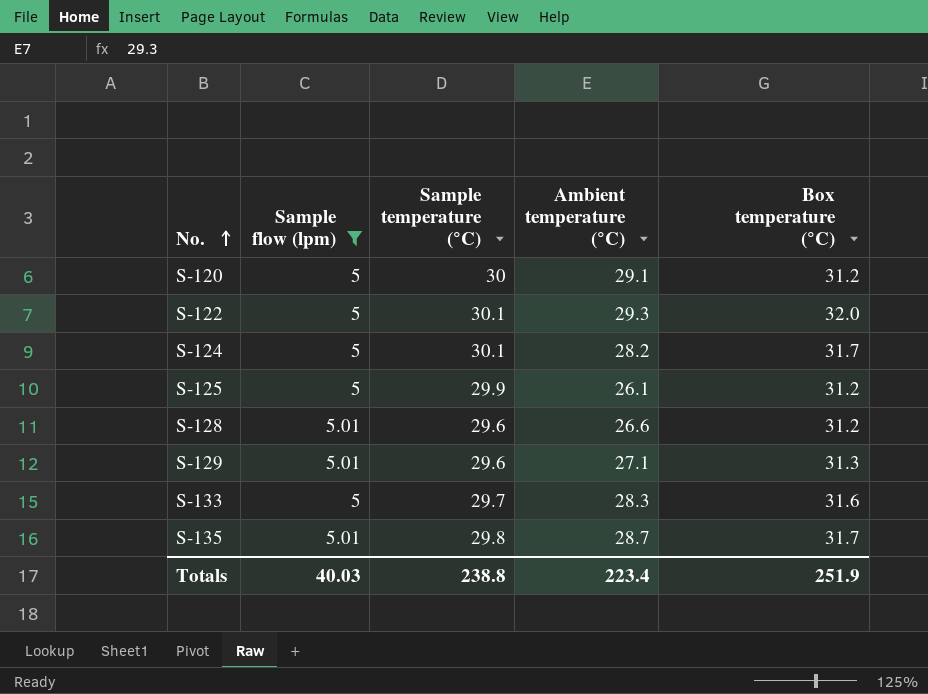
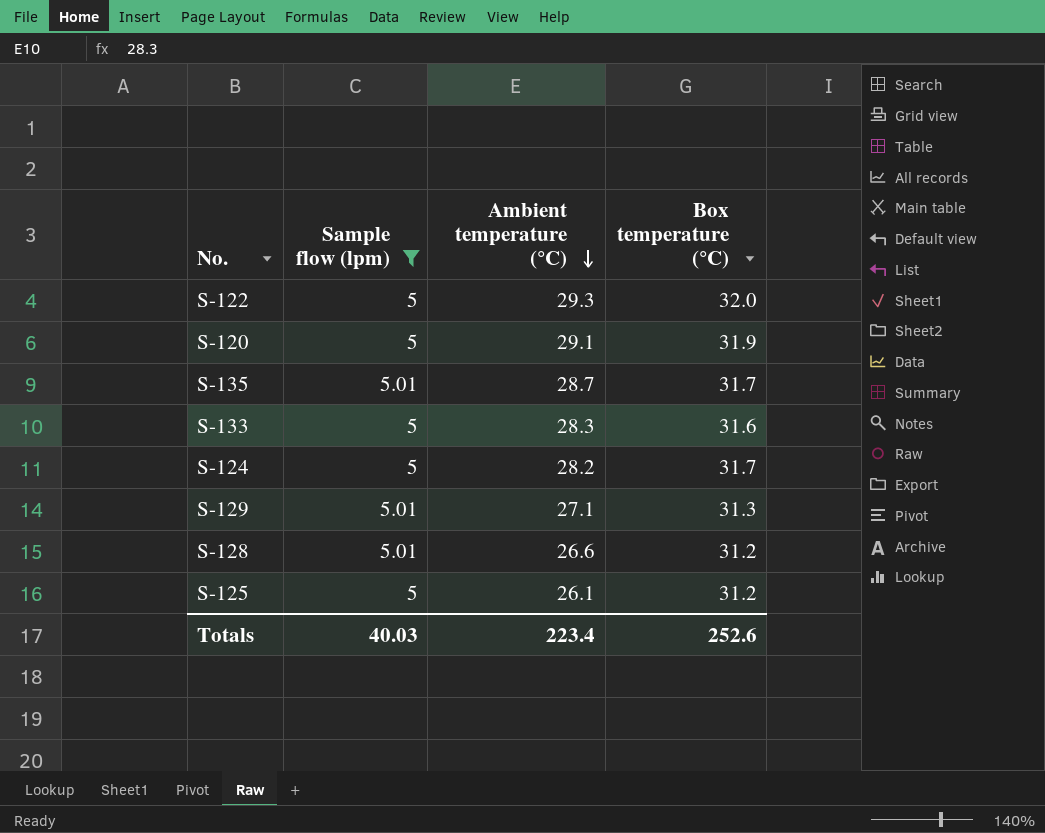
row order: No. ascending -> Ambient temperature (°C) descending
column Sample temperature (°C) | position: 3 -> none
S-120 | Box temperature (°C): 31.2 -> 31.9
Totals | Box temperature (°C): 251.9 -> 252.6

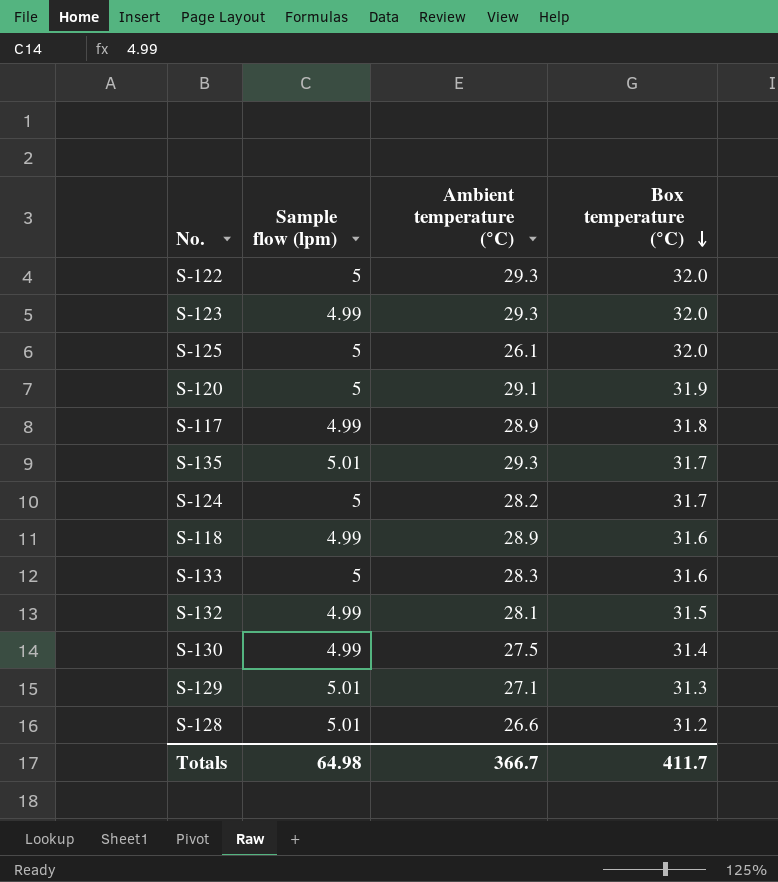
filter: Sample flow (lpm) != 4.99 -> none
row order: Ambient temperature (°C) descending -> Box temperature (°C) descending
S-125 | Box temperature (°C): 31.2 -> 32.0
S-135 | Ambient temperature (°C): 28.7 -> 29.3
Totals | Sample flow (lpm): 40.03 -> 64.98
Totals | Ambient temperature (°C): 223.4 -> 366.7
Totals | Box temperature (°C): 252.6 -> 411.7

